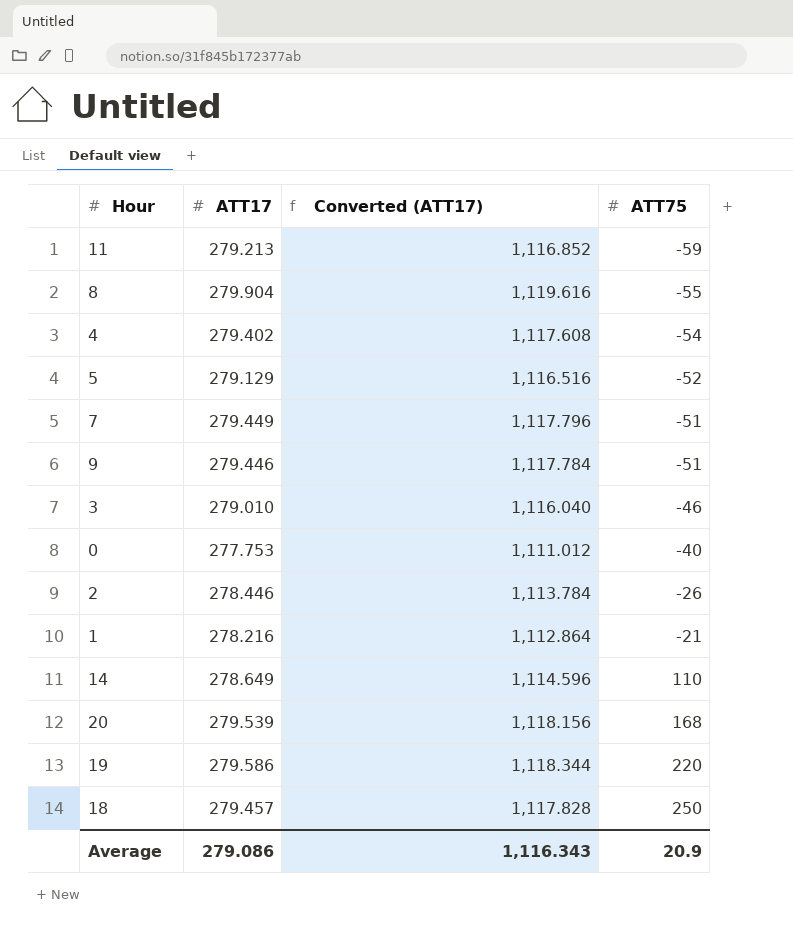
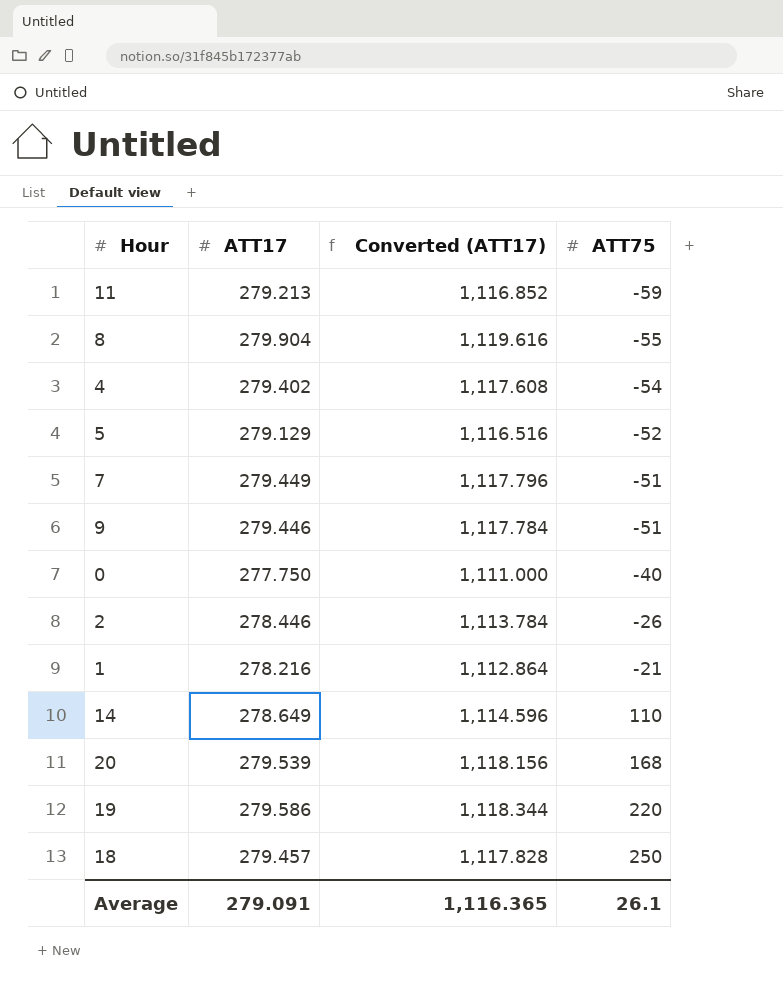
row 3: 279.010 | 1,116.040 | -46 -> none
0 | ATT17: 277.753 -> 277.750
0 | Converted (ATT17): 1,111.012 -> 1,111.000
Average | ATT17: 279.086 -> 279.091
Average | Converted (ATT17): 1,116.343 -> 1,116.365
Average | ATT75: 20.9 -> 26.1

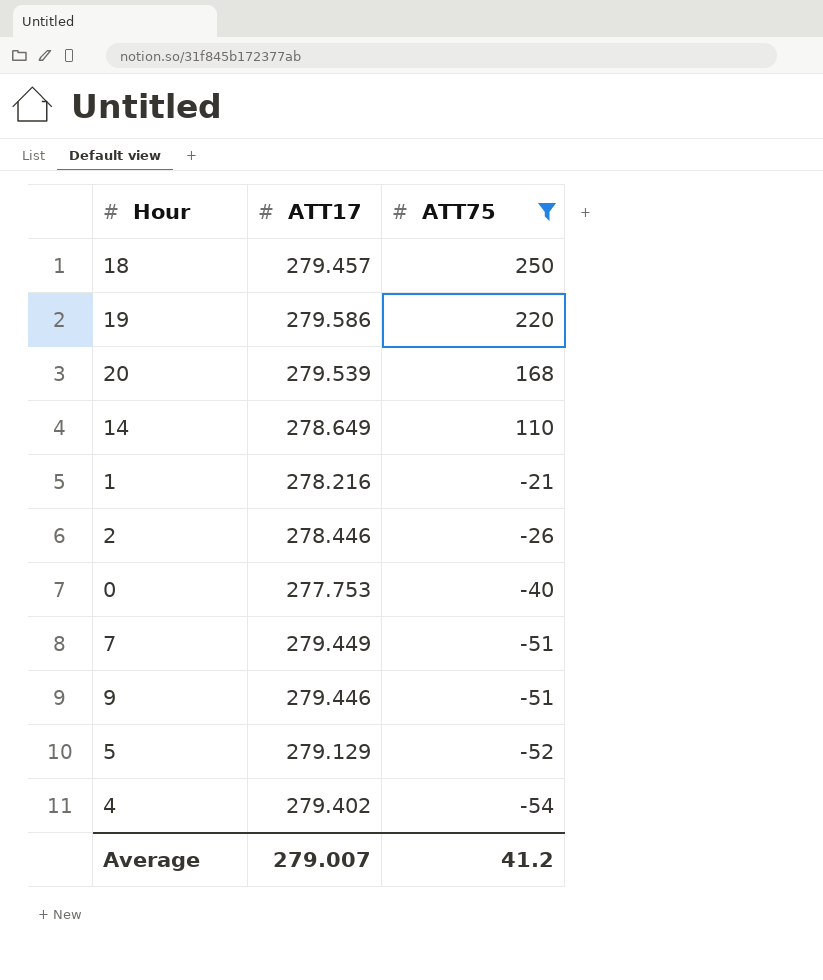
filter: none -> ATT75 >= -54
row order: ATT75 ascending -> ATT75 descending
column Converted (ATT17) | formula: [ATT17] * 4 -> none
0 | ATT17: 277.750 -> 277.753
Average | ATT17: 279.091 -> 279.007
Average | ATT75: 26.1 -> 41.2

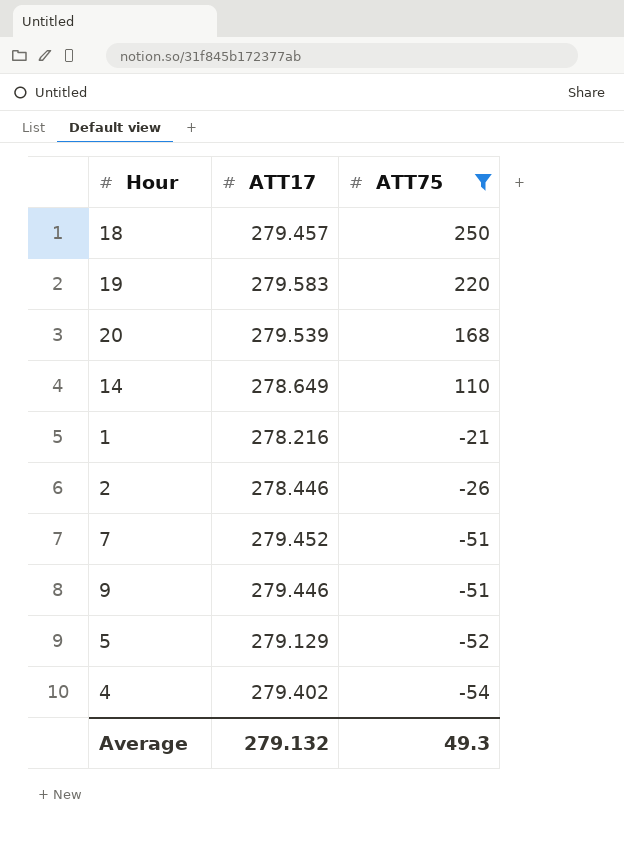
row 0: 277.753 | -40 -> none
19 | ATT17: 279.586 -> 279.583
7 | ATT17: 279.449 -> 279.452
Average | ATT17: 279.007 -> 279.132
Average | ATT75: 41.2 -> 49.3

